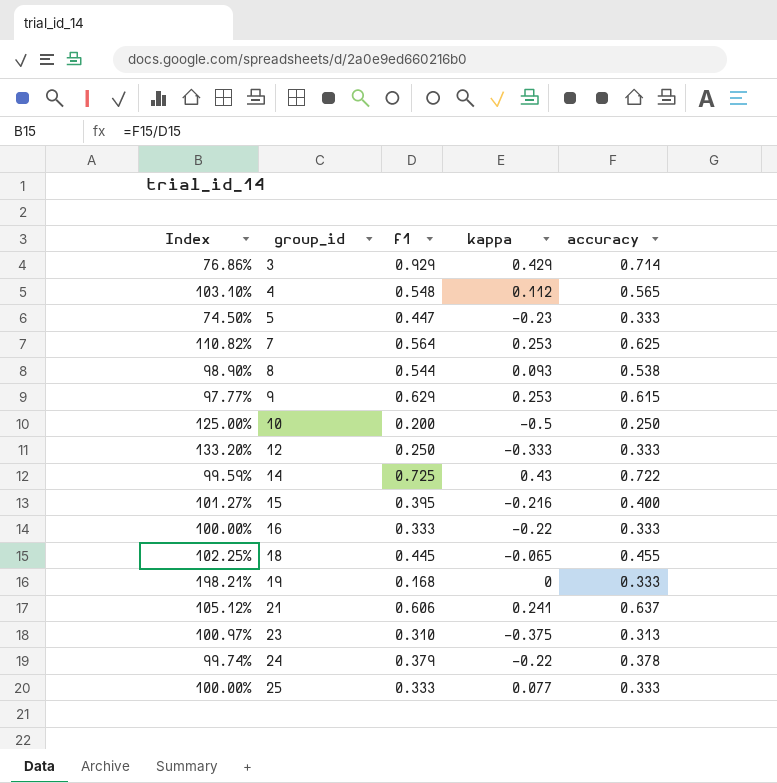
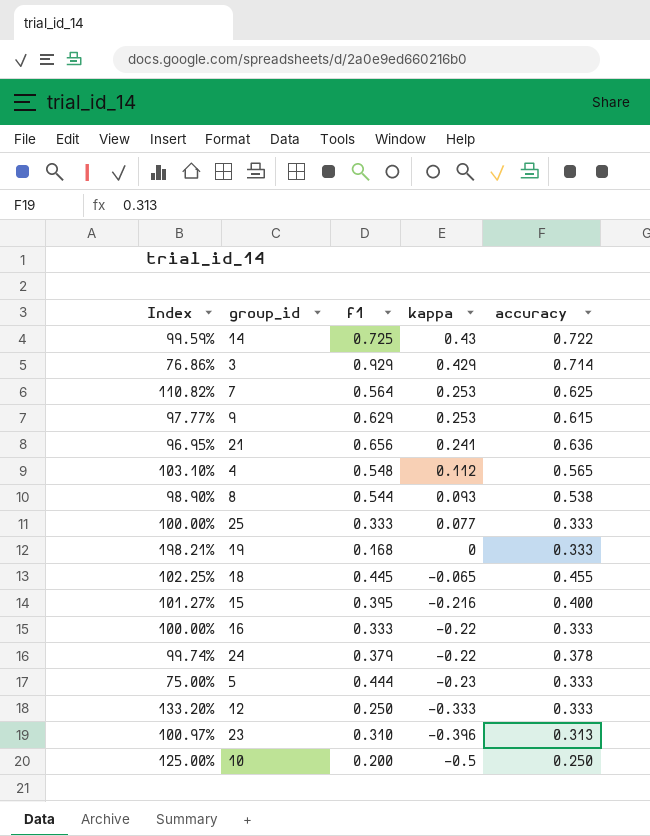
row order: group_id ascending -> kappa descending
21 | Index: 105.12% -> 96.95%
21 | f1: 0.606 -> 0.656
21 | accuracy: 0.637 -> 0.636
5 | Index: 74.50% -> 75.00%
5 | f1: 0.447 -> 0.444
23 | kappa: -0.375 -> -0.396

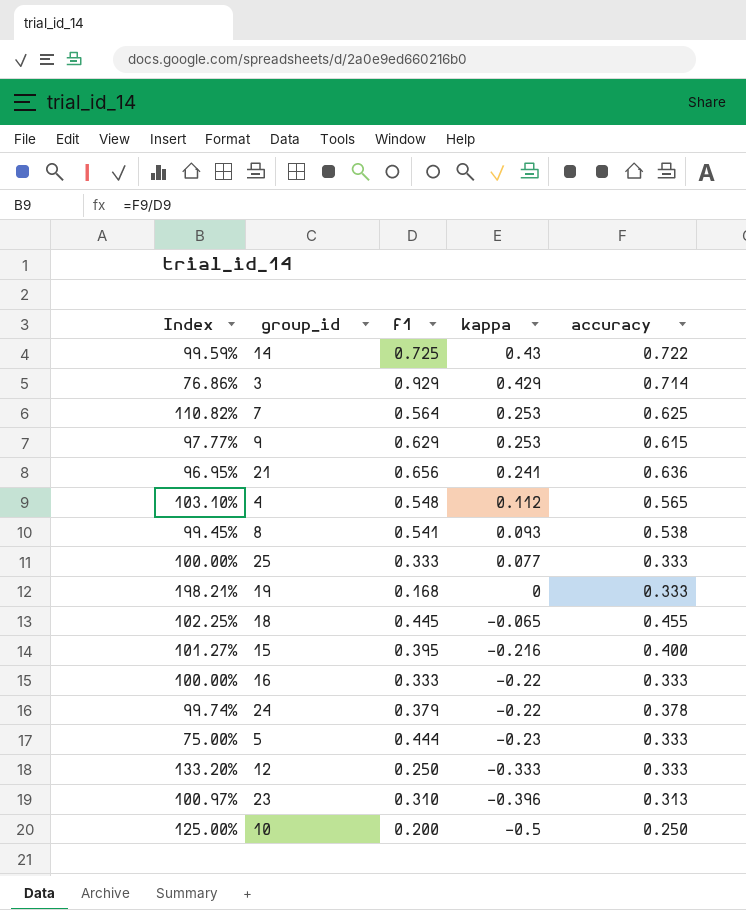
8 | Index: 98.90% -> 99.45%
8 | f1: 0.544 -> 0.541

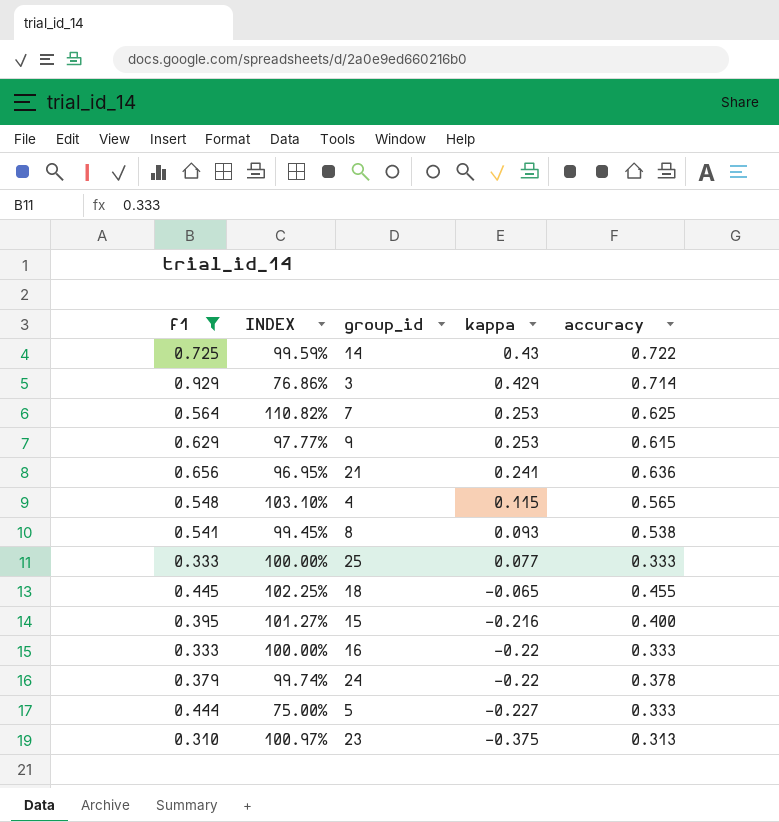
filter: none -> f1 >= 0.310
column f1 | position: 3 -> 1
column name: Index -> INDEX
4 | kappa: 0.112 -> 0.115
5 | kappa: -0.23 -> -0.227
23 | kappa: -0.396 -> -0.375

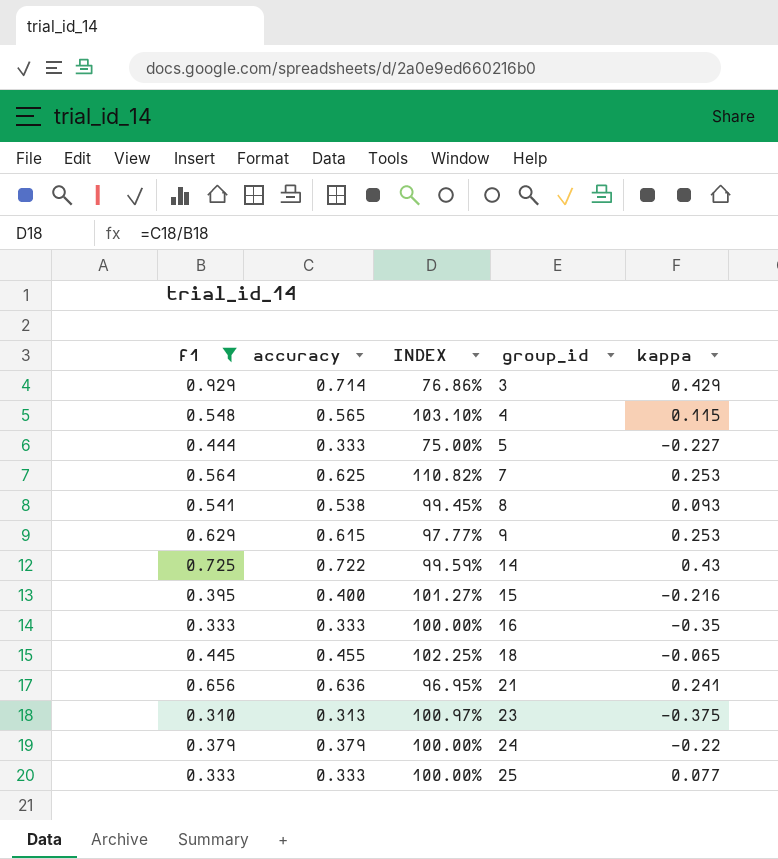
row order: kappa descending -> group_id ascending
column accuracy | position: 5 -> 2
16 | kappa: -0.22 -> -0.35
24 | accuracy: 0.378 -> 0.379
24 | INDEX: 99.74% -> 100.00%

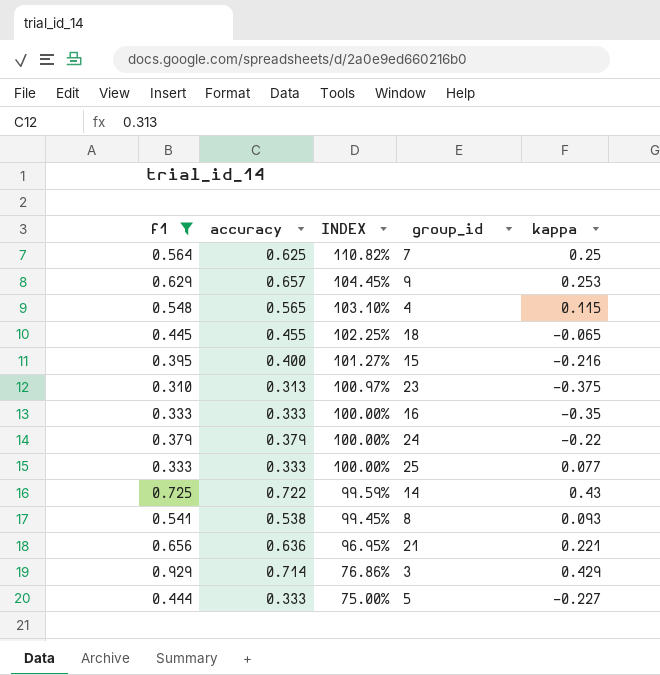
row order: group_id ascending -> INDEX descending
7 | kappa: 0.253 -> 0.25
9 | accuracy: 0.615 -> 0.657
9 | INDEX: 97.77% -> 104.45%
21 | kappa: 0.241 -> 0.221

